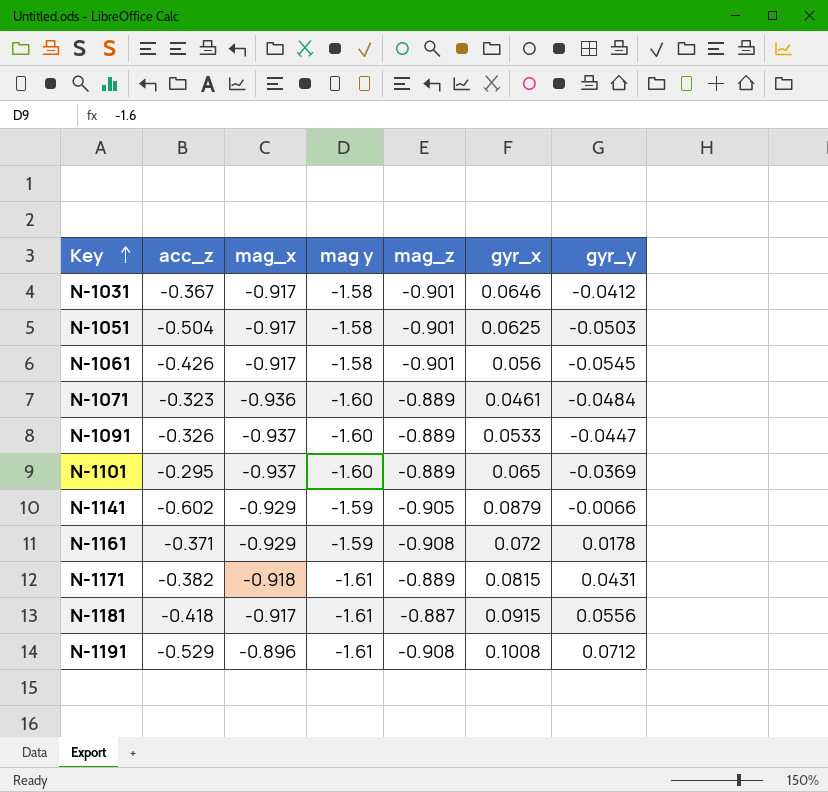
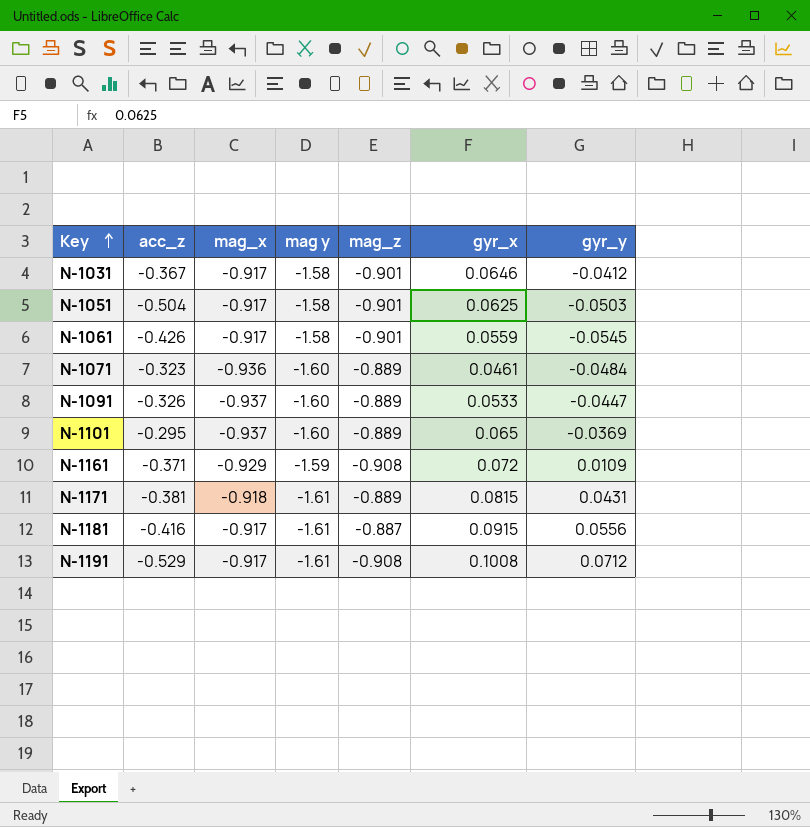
row N-1141: -0.602 | -0.929 | -1.59 | -0.905 | 0.0879 | -0.0066 -> none
N-1061 | gyr_x: 0.056 -> 0.0559
N-1161 | gyr_y: 0.0178 -> 0.0109
N-1171 | acc_z: -0.382 -> -0.381
N-1181 | acc_z: -0.418 -> -0.416
N-1191 | mag_x: -0.896 -> -0.917

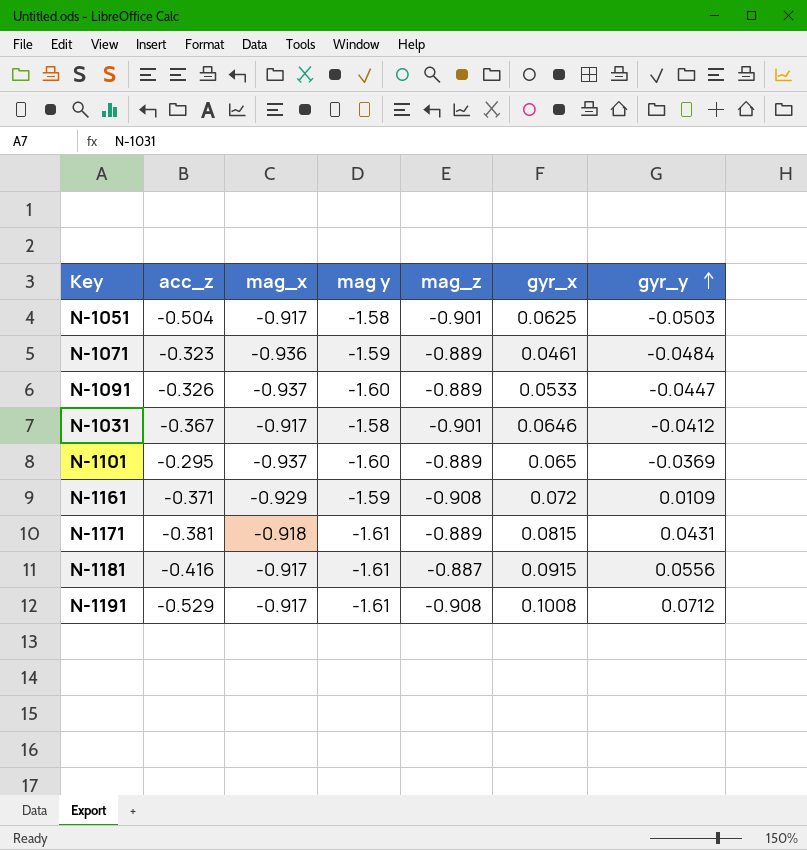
row order: Key ascending -> gyr_y ascending
row N-1061: -0.426 | -0.917 | -1.58 | -0.901 | 0.0559 | -0.0545 -> none
N-1071 | mag y: -1.60 -> -1.59

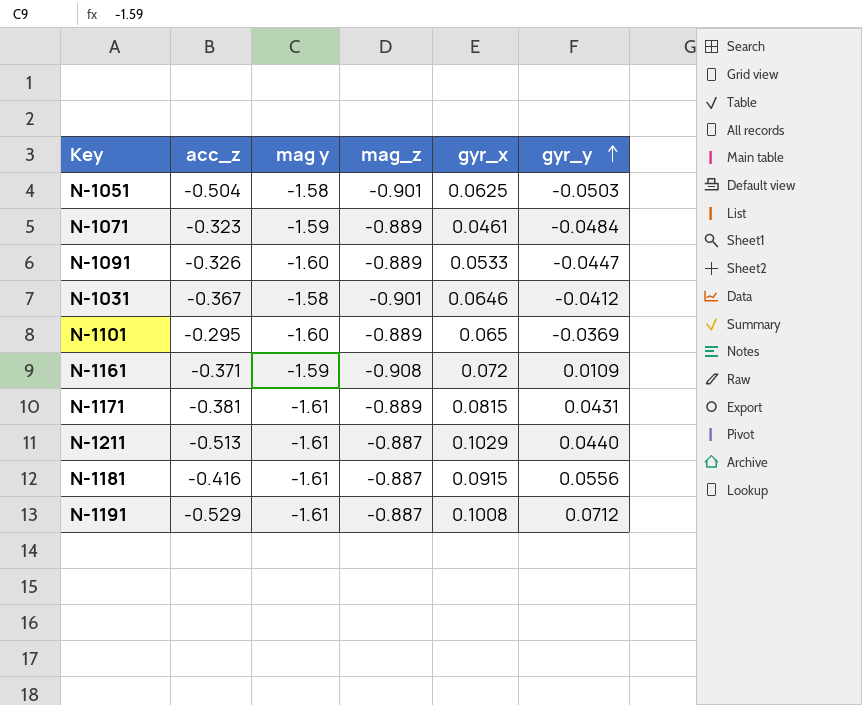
column mag_x | position: 3 -> none
row N-1211: none -> -0.513 | -1.61 | -0.887 | 0.1029 | 0.0440
N-1191 | mag_z: -0.908 -> -0.887

